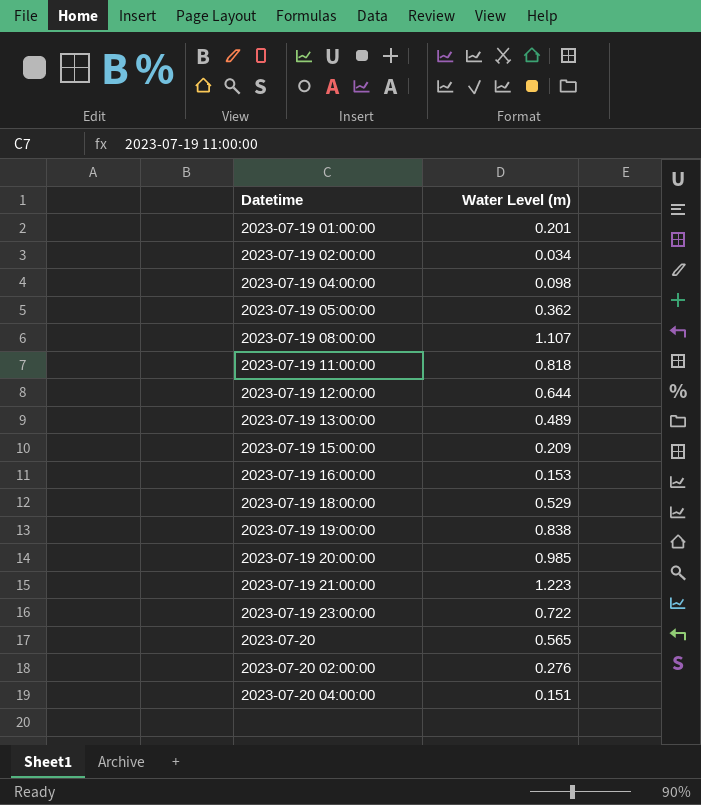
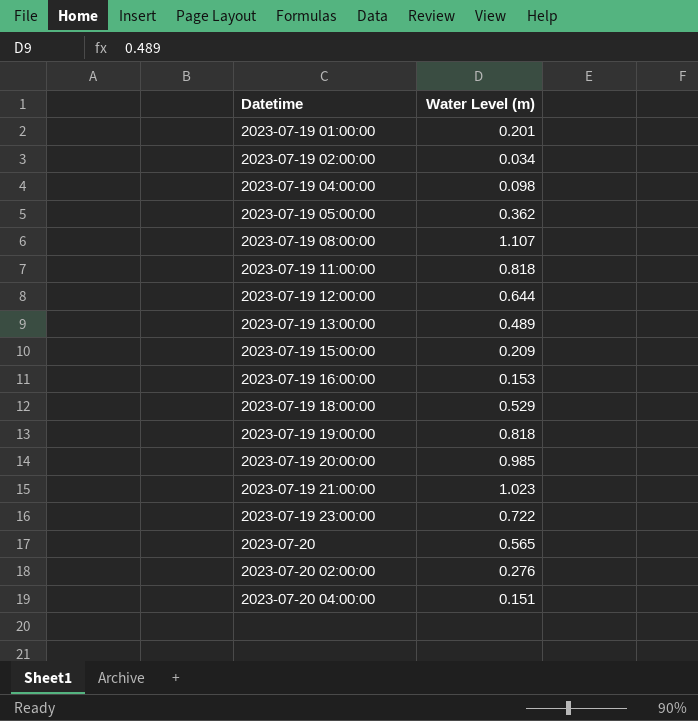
2023-07-19 19:00:00 | Water Level (m): 0.838 -> 0.818
2023-07-19 21:00:00 | Water Level (m): 1.223 -> 1.023

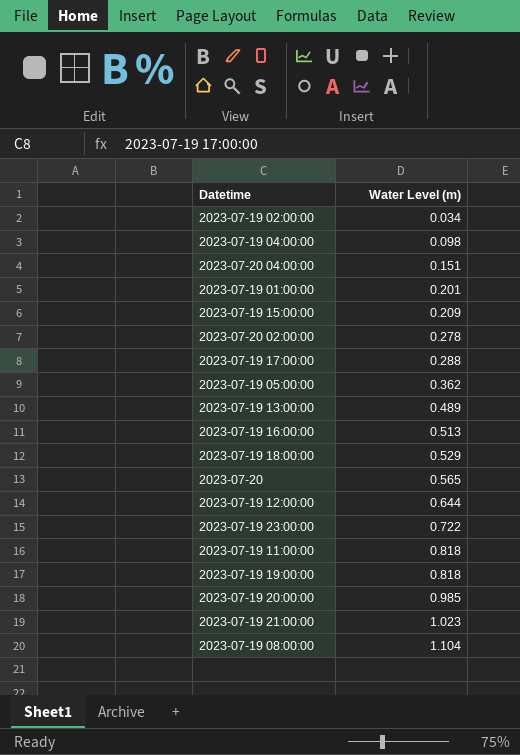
row order: Datetime ascending -> Water Level (m) ascending
2023-07-20 02:00:00 | Water Level (m): 0.276 -> 0.278
row 2023-07-19 17:00:00: none -> 0.288
2023-07-19 16:00:00 | Water Level (m): 0.153 -> 0.513
2023-07-19 08:00:00 | Water Level (m): 1.107 -> 1.104

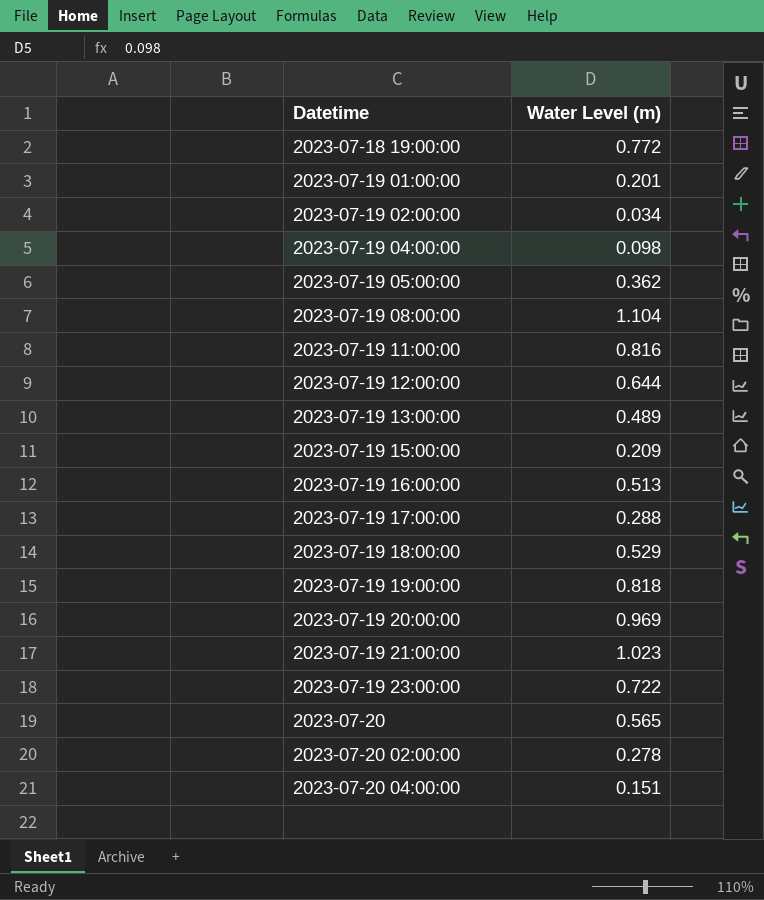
row order: Water Level (m) ascending -> Datetime ascending
row 2023-07-18 19:00:00: none -> 0.772
2023-07-19 11:00:00 | Water Level (m): 0.818 -> 0.816
2023-07-19 20:00:00 | Water Level (m): 0.985 -> 0.969

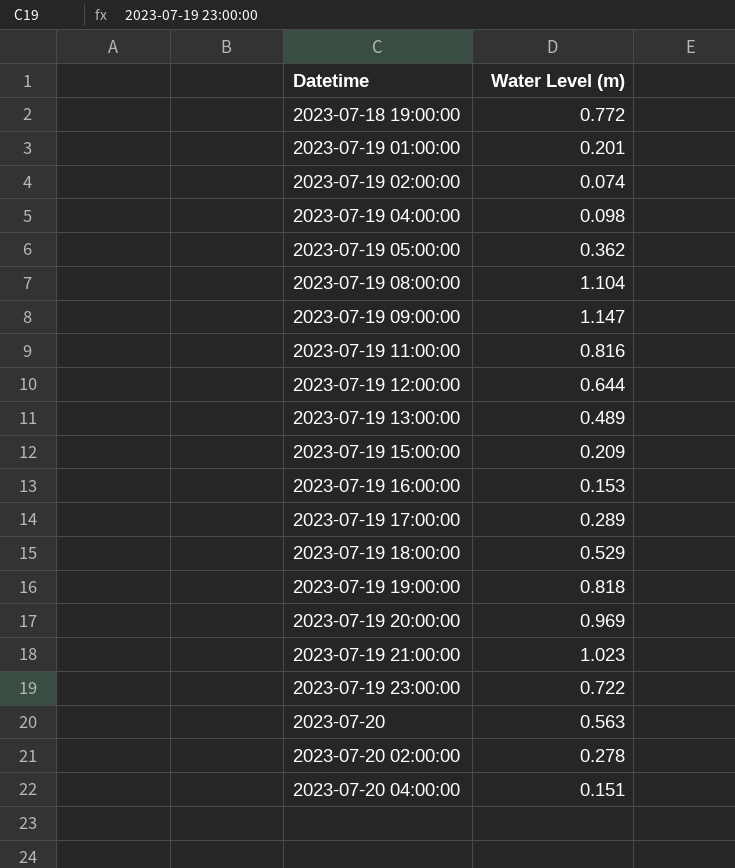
2023-07-19 02:00:00 | Water Level (m): 0.034 -> 0.074
row 2023-07-19 09:00:00: none -> 1.147
2023-07-19 16:00:00 | Water Level (m): 0.513 -> 0.153
2023-07-19 17:00:00 | Water Level (m): 0.288 -> 0.289
2023-07-20 | Water Level (m): 0.565 -> 0.563

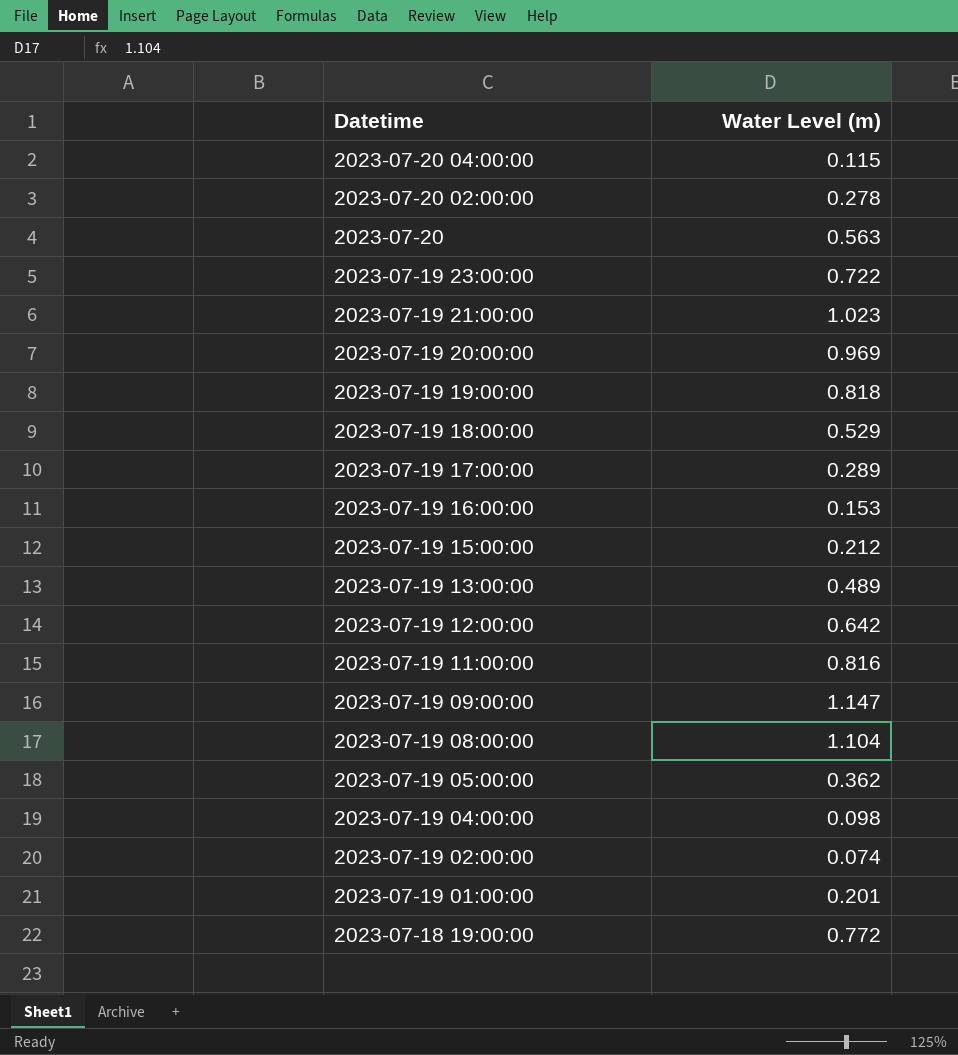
row order: Datetime ascending -> Datetime descending
2023-07-20 04:00:00 | Water Level (m): 0.151 -> 0.115
2023-07-19 15:00:00 | Water Level (m): 0.209 -> 0.212
2023-07-19 12:00:00 | Water Level (m): 0.644 -> 0.642

